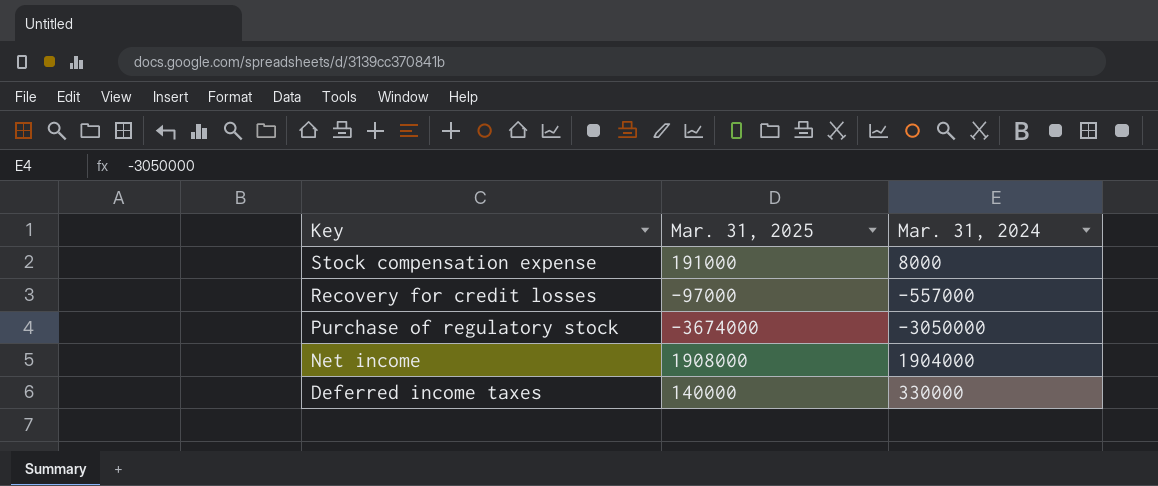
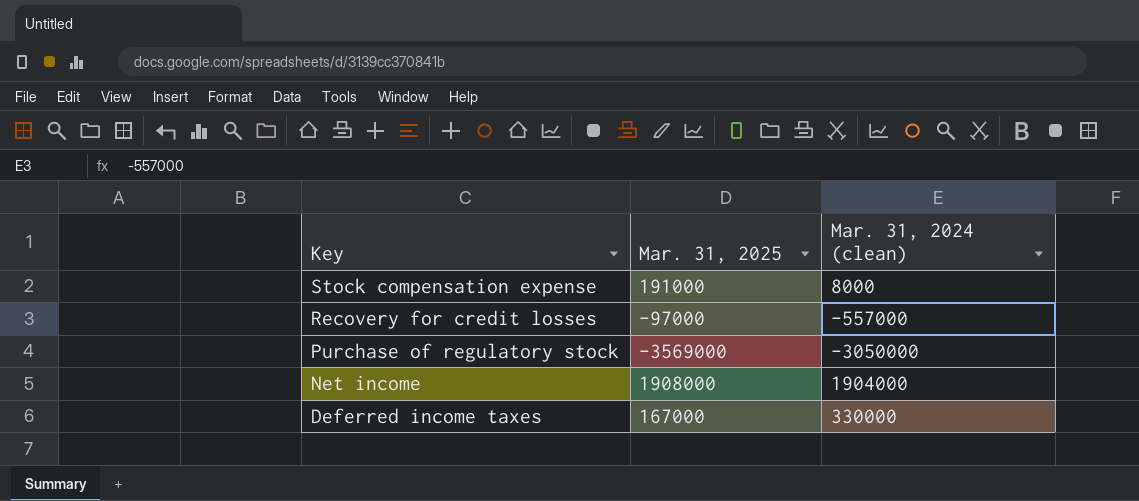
column name: Mar. 31, 2024 -> Mar. 31, 2024 (clean)
Purchase of regulatory stock | Mar. 31, 2025: -3674000 -> -3569000
Deferred income taxes | Mar. 31, 2025: 140000 -> 167000

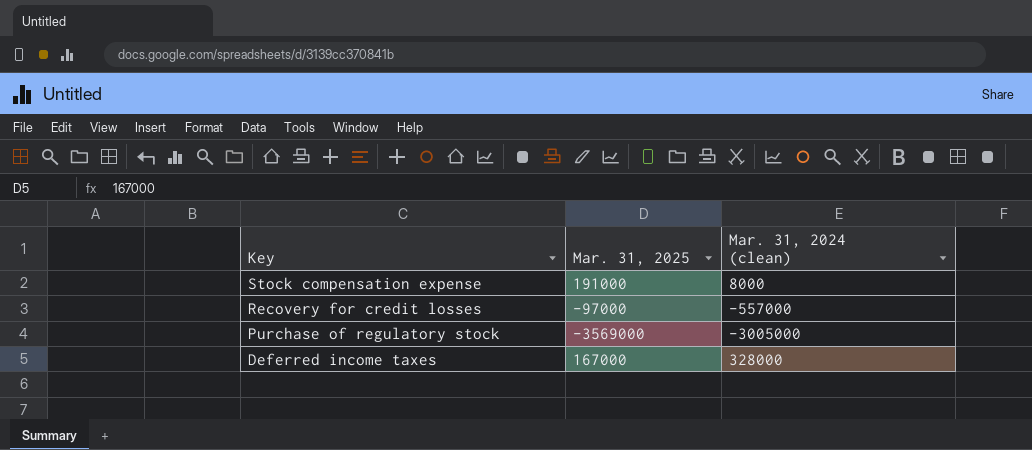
row Net income: 1908000 | 1904000 -> none
Purchase of regulatory stock | Mar. 31, 2024 (clean): -3050000 -> -3005000
Deferred income taxes | Mar. 31, 2024 (clean): 330000 -> 328000

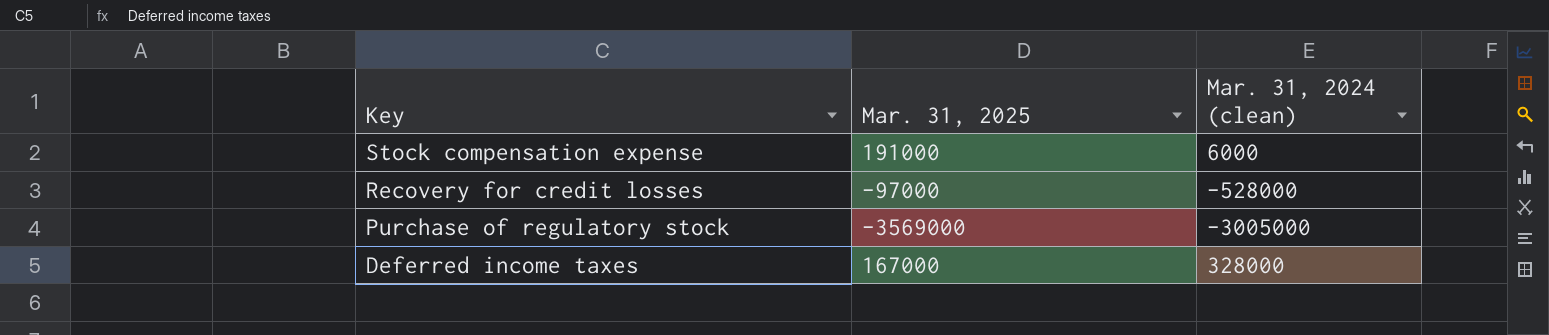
Stock compensation expense | Mar. 31, 2024 (clean): 8000 -> 6000
Recovery for credit losses | Mar. 31, 2024 (clean): -557000 -> -528000

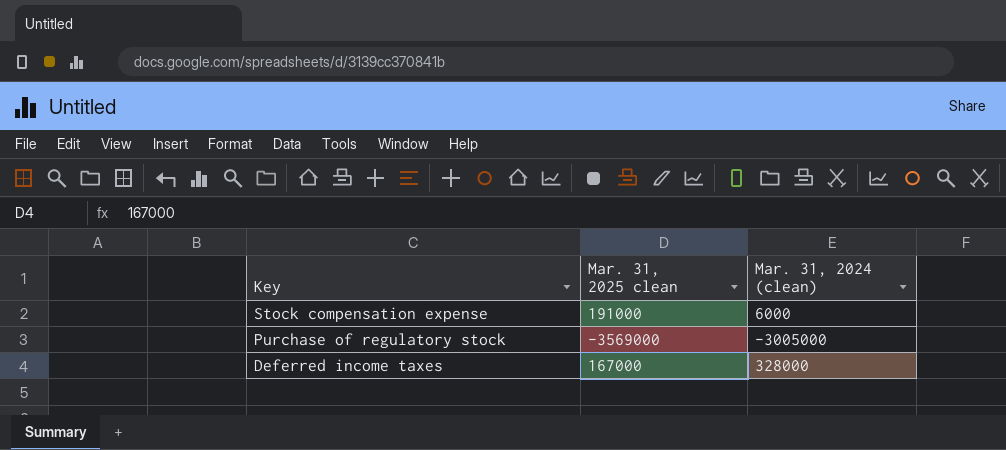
column name: Mar. 31, 2025 -> Mar. 31, 2025 clean
row Recovery for credit losses: -97000 | -528000 -> none

